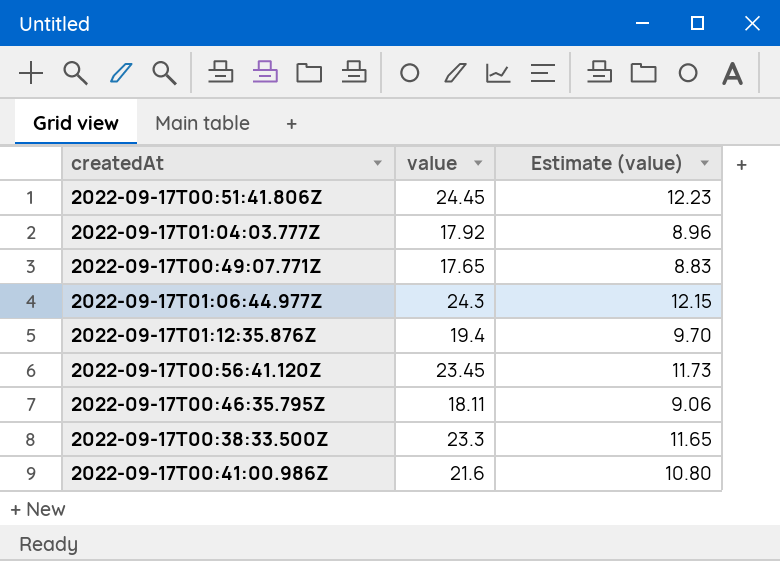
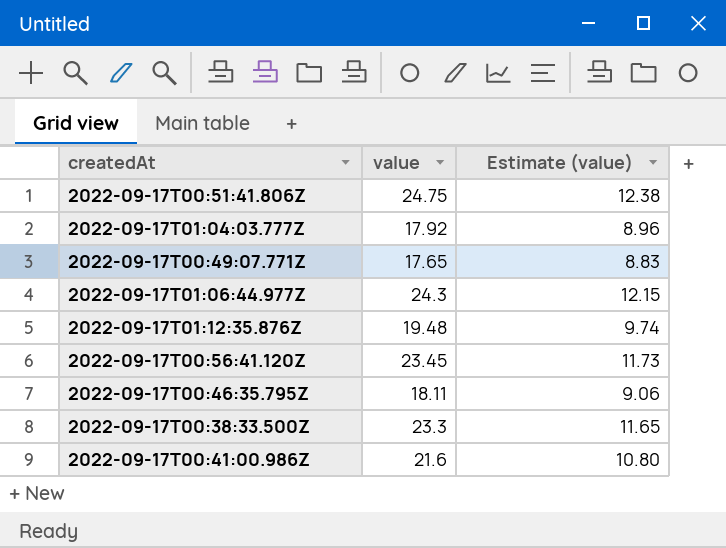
2022-09-17T00:51:41.806Z | value: 24.45 -> 24.75
2022-09-17T00:51:41.806Z | Estimate (value): 12.23 -> 12.38
2022-09-17T01:12:35.876Z | value: 19.4 -> 19.48
2022-09-17T01:12:35.876Z | Estimate (value): 9.70 -> 9.74

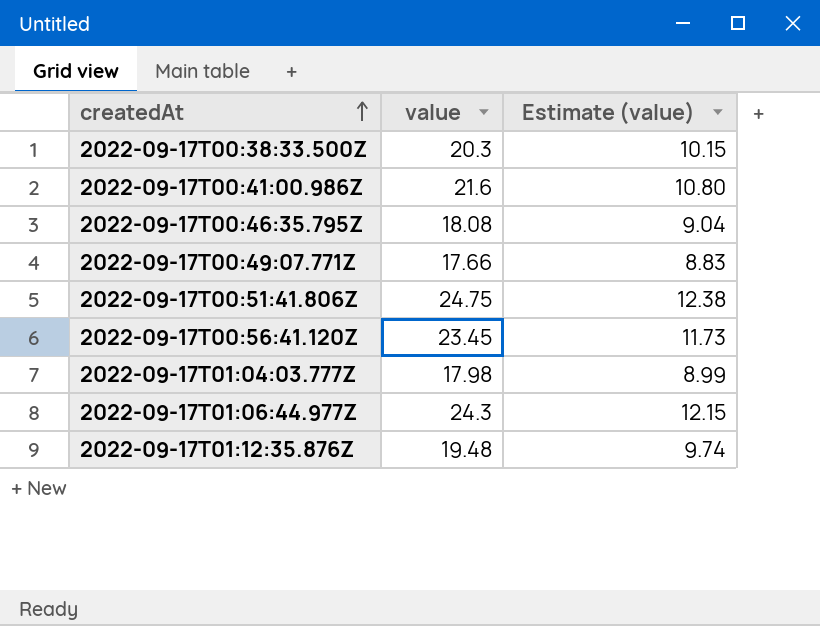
row order: none -> createdAt ascending
2022-09-17T00:38:33.500Z | value: 23.3 -> 20.3
2022-09-17T00:38:33.500Z | Estimate (value): 11.65 -> 10.15
2022-09-17T00:46:35.795Z | value: 18.11 -> 18.08
2022-09-17T00:46:35.795Z | Estimate (value): 9.06 -> 9.04
2022-09-17T00:49:07.771Z | value: 17.65 -> 17.66
2022-09-17T01:04:03.777Z | value: 17.92 -> 17.98
2022-09-17T01:04:03.777Z | Estimate (value): 8.96 -> 8.99

